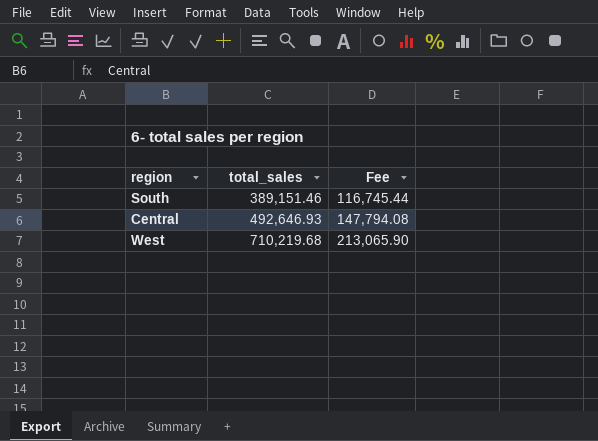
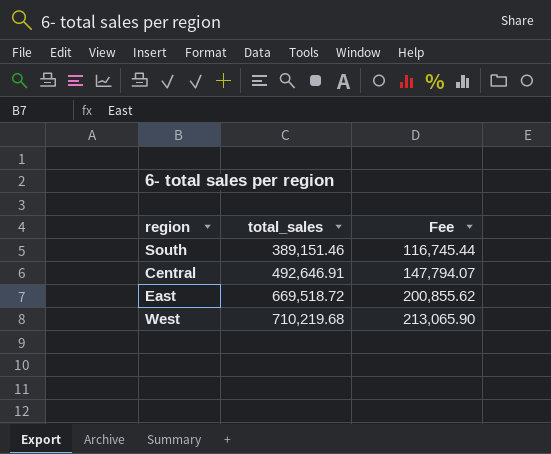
Central | total_sales: 492,646.93 -> 492,646.91
Central | Fee: 147,794.08 -> 147,794.07
row East: none -> 669,518.72 | 200,855.62

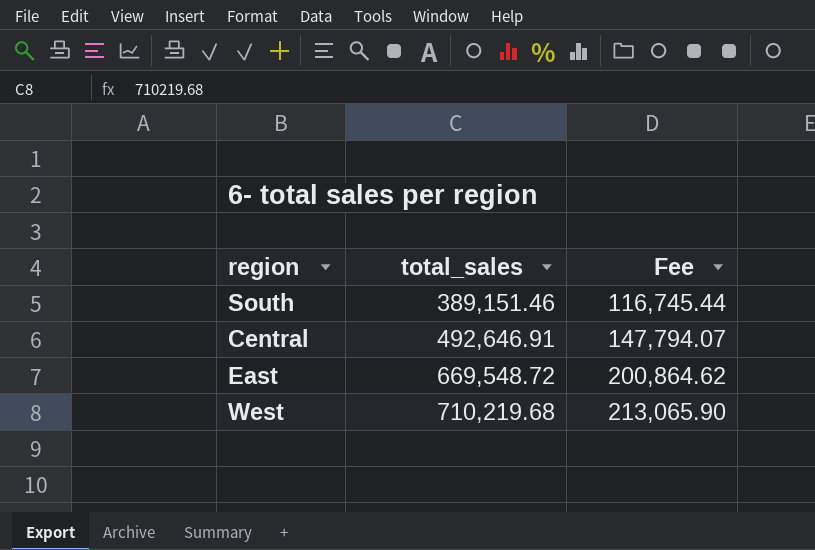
East | total_sales: 669,518.72 -> 669,548.72
East | Fee: 200,855.62 -> 200,864.62

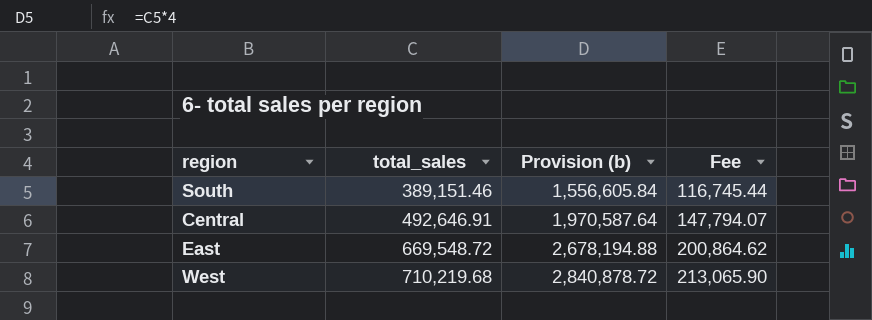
column Provision (b) | formula: none -> [total_sales] * 4

